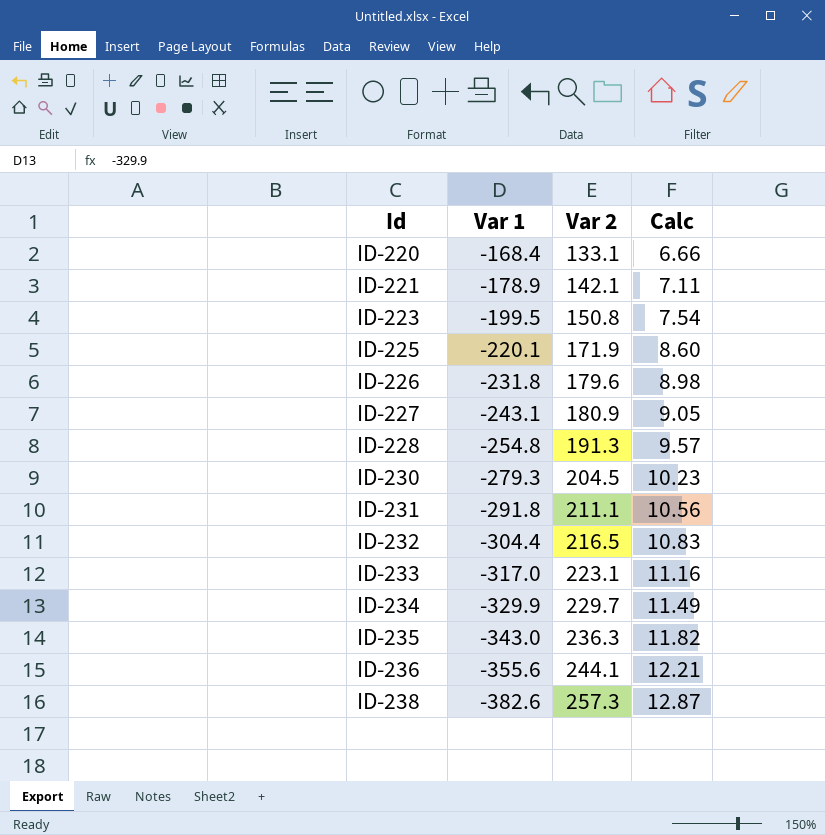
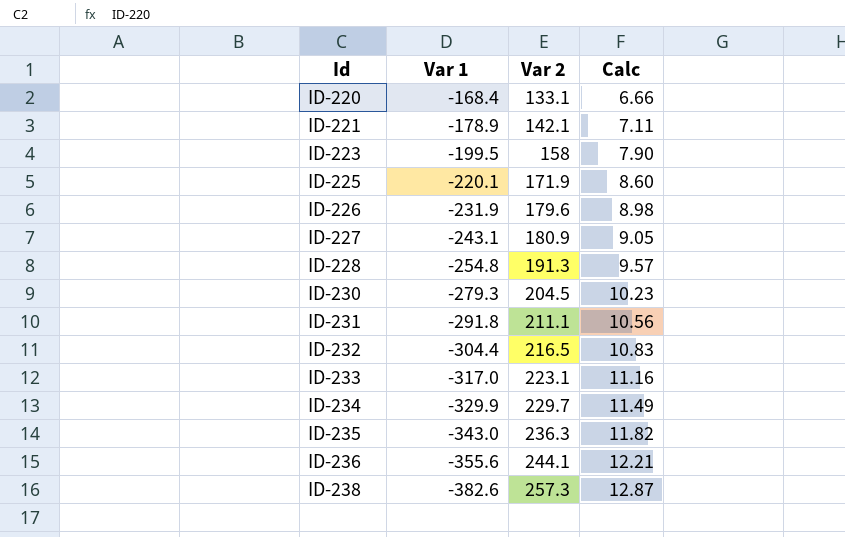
ID-223 | Var 2: 150.8 -> 158
ID-223 | Calc: 7.54 -> 7.90
ID-226 | Var 1: -231.8 -> -231.9

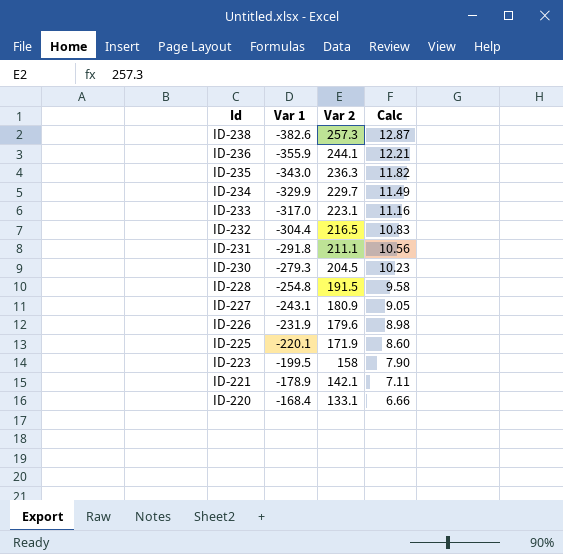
row order: Id ascending -> Id descending
ID-236 | Var 1: -355.6 -> -355.9
ID-228 | Var 2: 191.3 -> 191.5
ID-228 | Calc: 9.57 -> 9.58

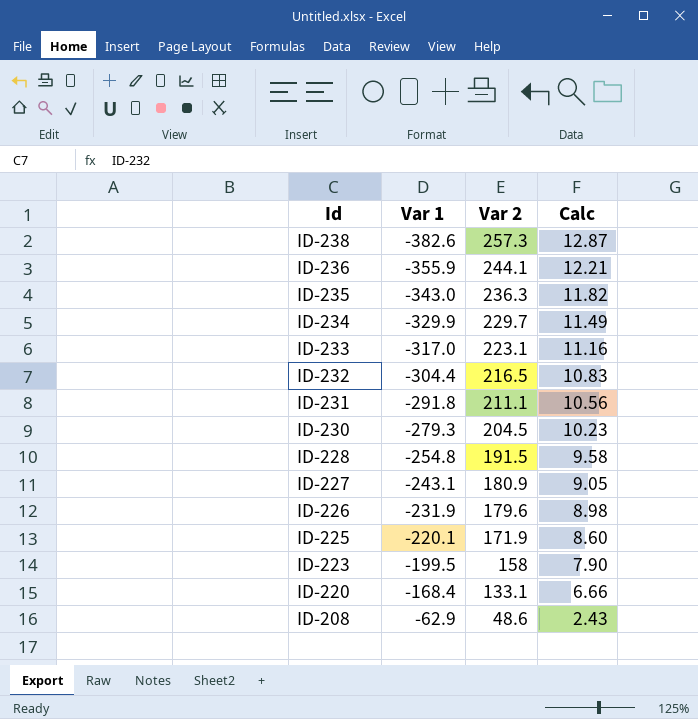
row ID-221: -178.9 | 142.1 | 7.11 -> none
row ID-208: none -> -62.9 | 48.6 | 2.43

